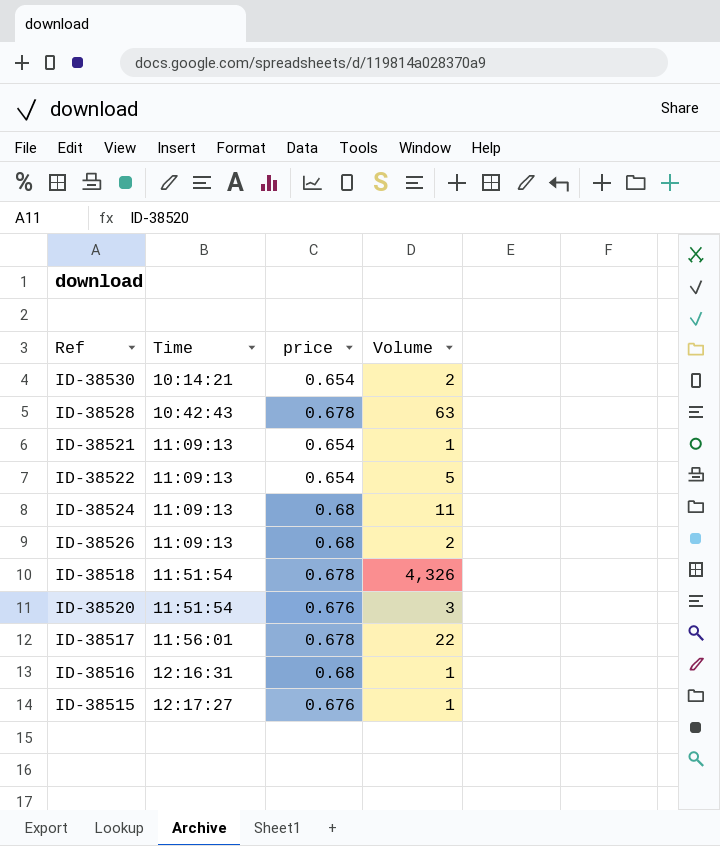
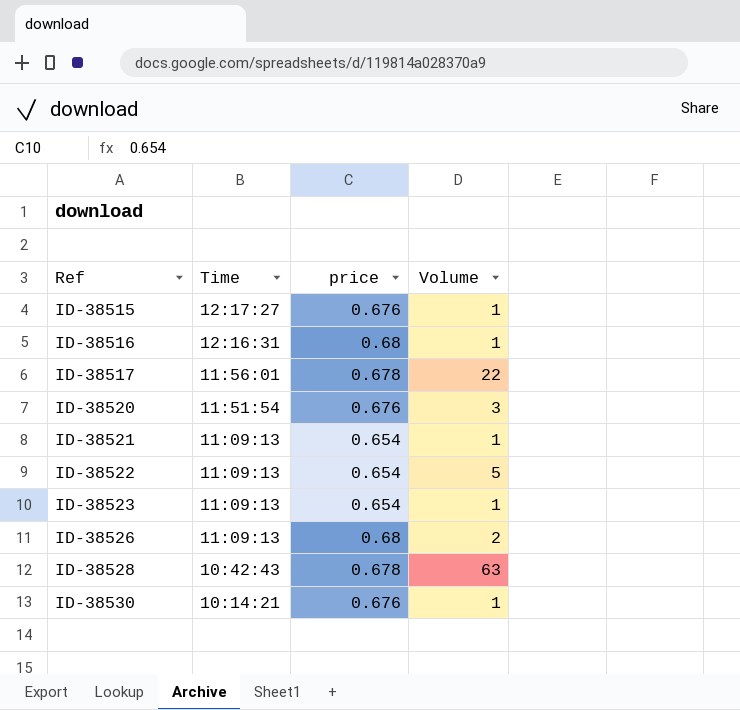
row order: Time ascending -> Ref ascending
row ID-38524: 11:09:13 | 0.68 | 11 -> none
row ID-38518: 11:51:54 | 0.678 | 4,326 -> none
row ID-38523: none -> 11:09:13 | 0.654 | 1
ID-38530 | price: 0.654 -> 0.676
ID-38530 | Volume: 2 -> 1

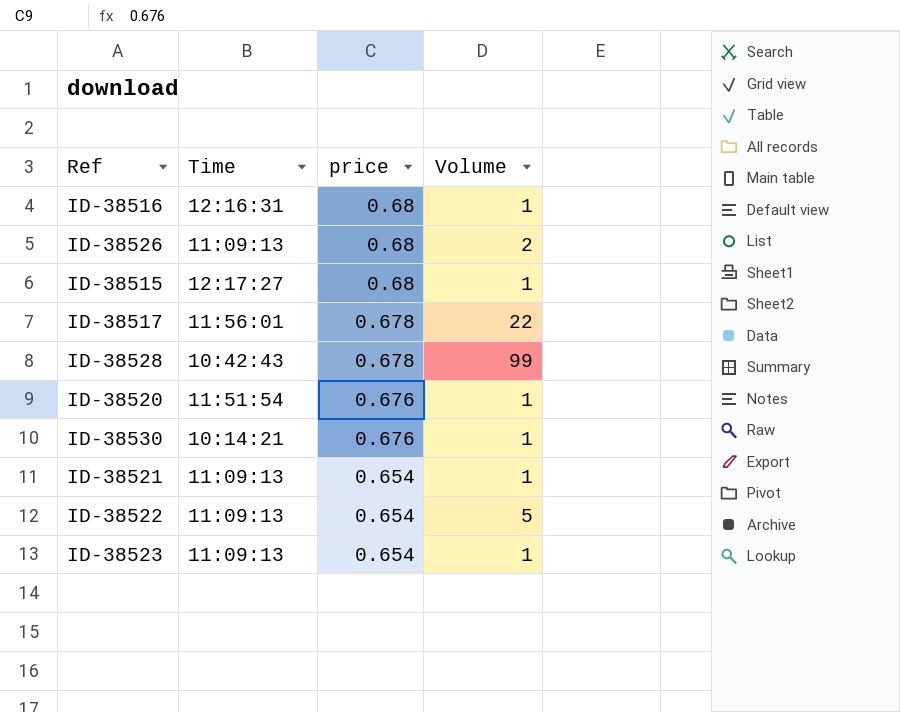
row order: Ref ascending -> price descending
ID-38515 | price: 0.676 -> 0.68
ID-38528 | Volume: 63 -> 99
ID-38520 | Volume: 3 -> 1

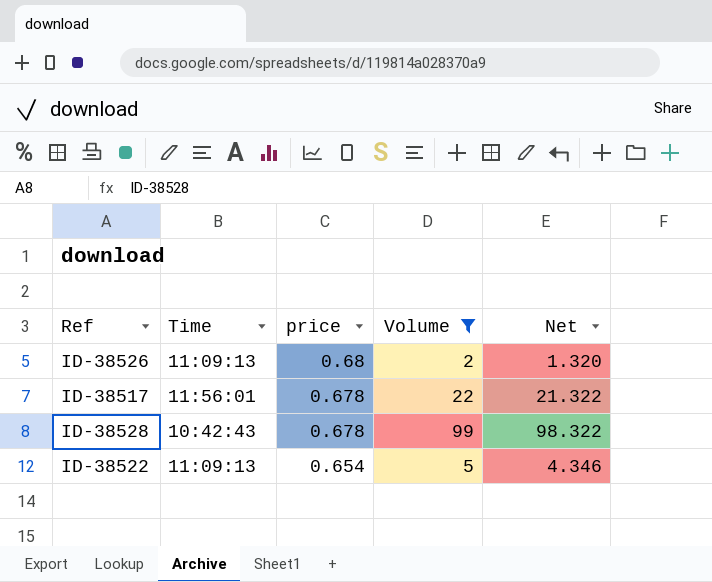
filter: none -> Volume != 1
column Net | formula: none -> [Volume] - [price]

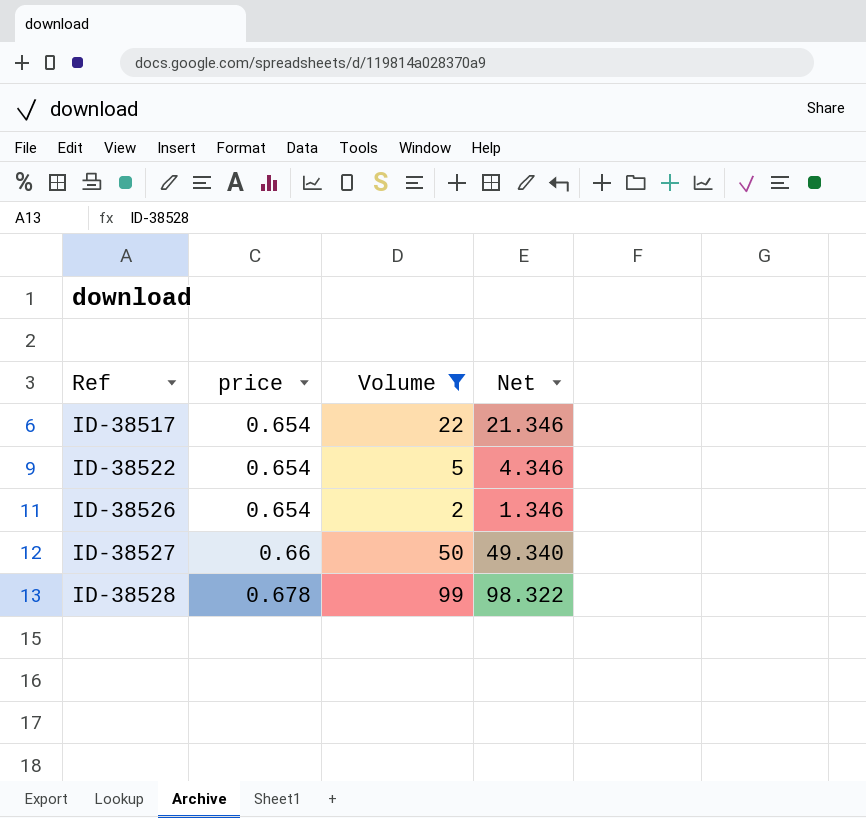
row order: price descending -> Ref ascending
column Time | position: 2 -> none
ID-38517 | price: 0.678 -> 0.654
ID-38517 | Net: 21.322 -> 21.346
ID-38526 | price: 0.68 -> 0.654
ID-38526 | Net: 1.320 -> 1.346
row ID-38527: none -> 0.66 | 50 | 49.340

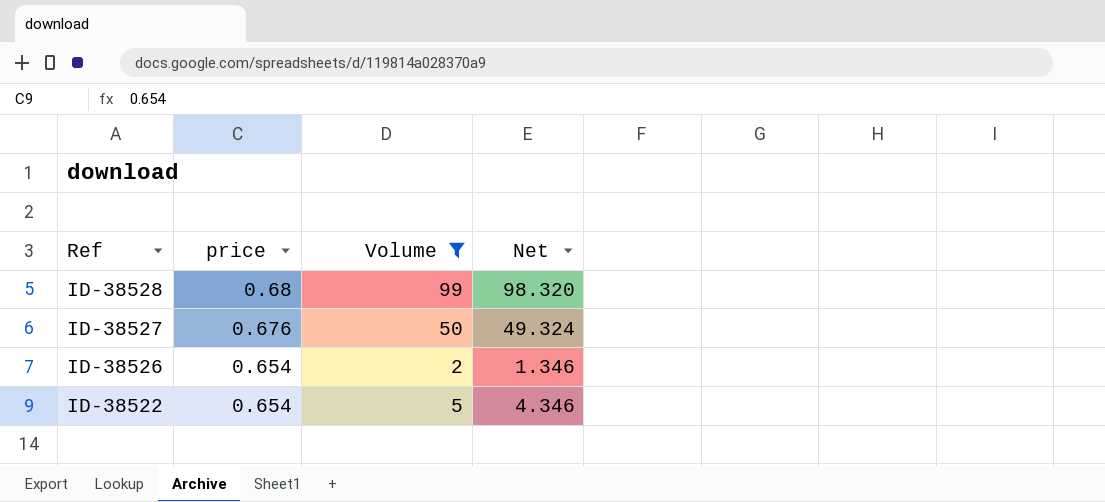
row order: Ref ascending -> Ref descending
row ID-38517: 0.654 | 22 | 21.346 -> none
ID-38528 | price: 0.678 -> 0.68
ID-38528 | Net: 98.322 -> 98.320
ID-38527 | price: 0.66 -> 0.676
ID-38527 | Net: 49.340 -> 49.324

